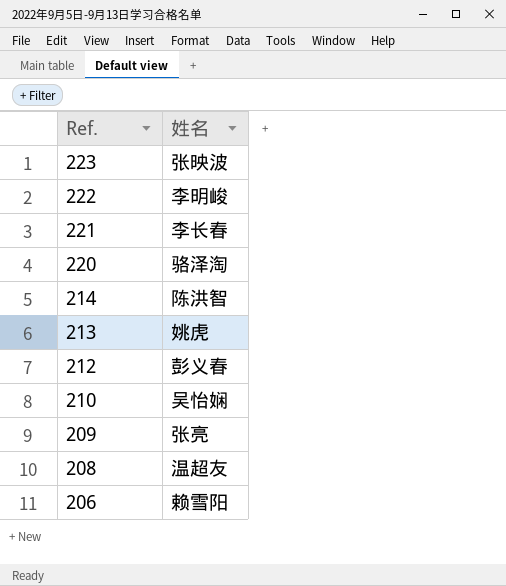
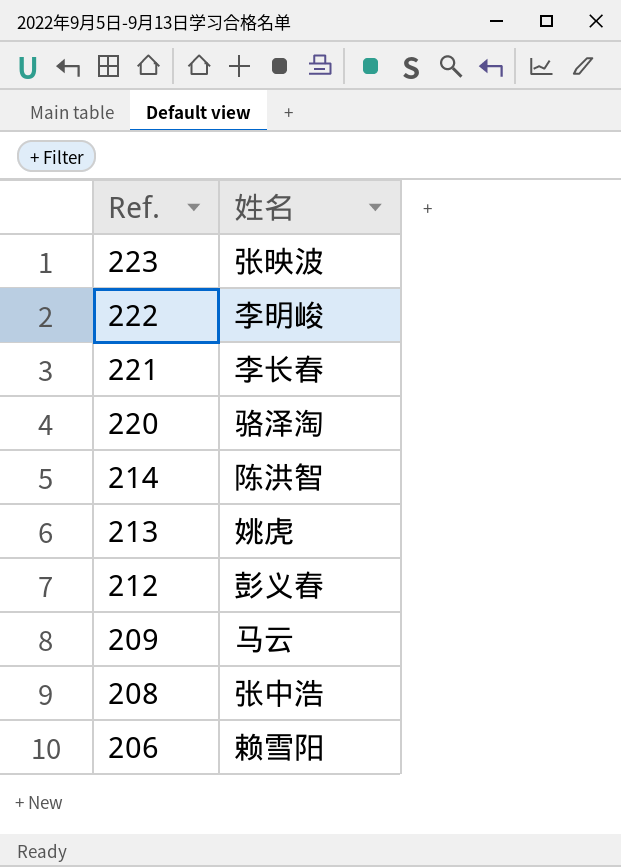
row 210: 吴怡娴 -> none
209 | 姓名: 张亮 -> 马云
208 | 姓名: 温超友 -> 张中浩

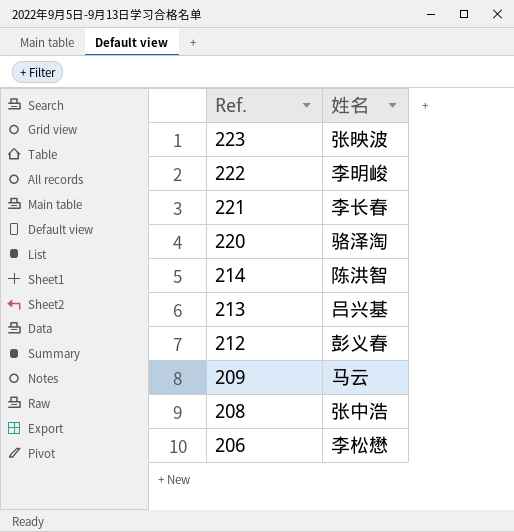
213 | 姓名: 姚虎 -> 吕兴基
206 | 姓名: 赖雪阳 -> 李松懋

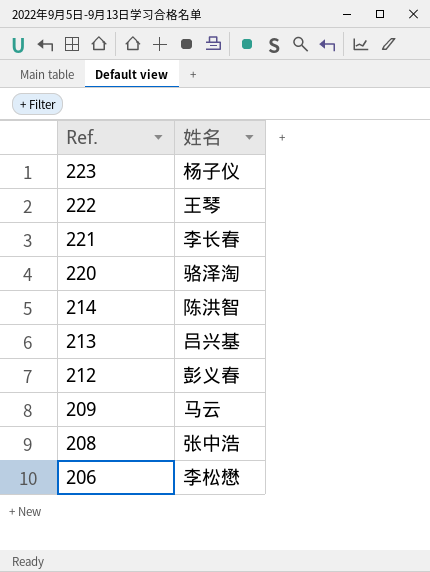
223 | 姓名: 张映波 -> 杨子仪
222 | 姓名: 李明峻 -> 王琴

